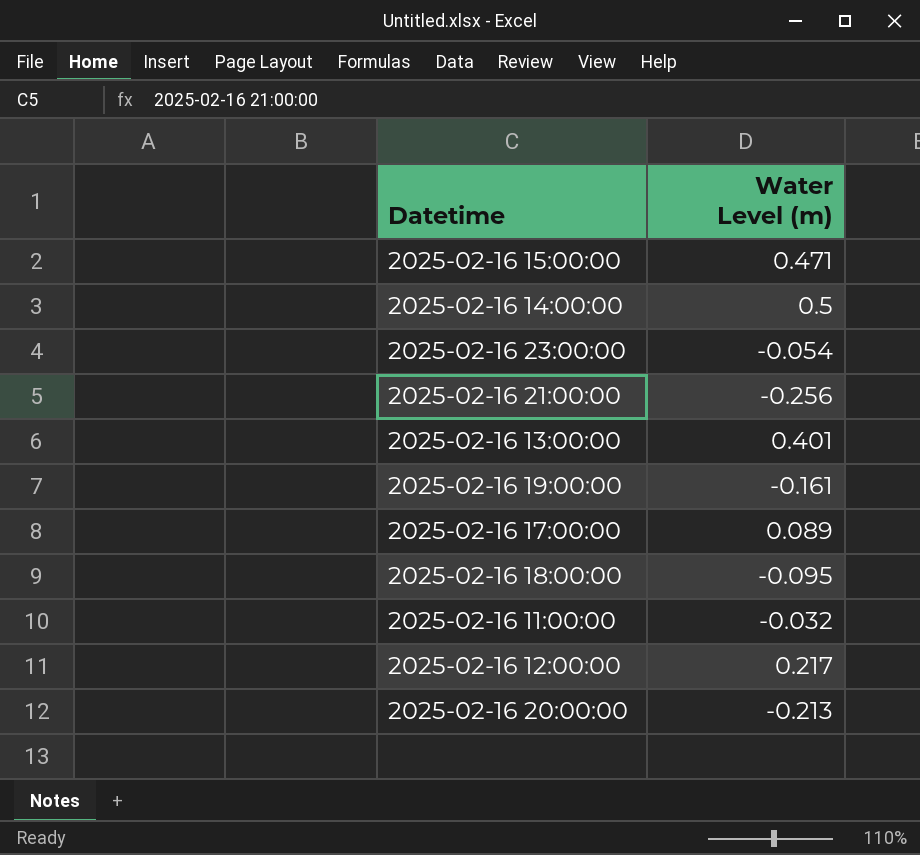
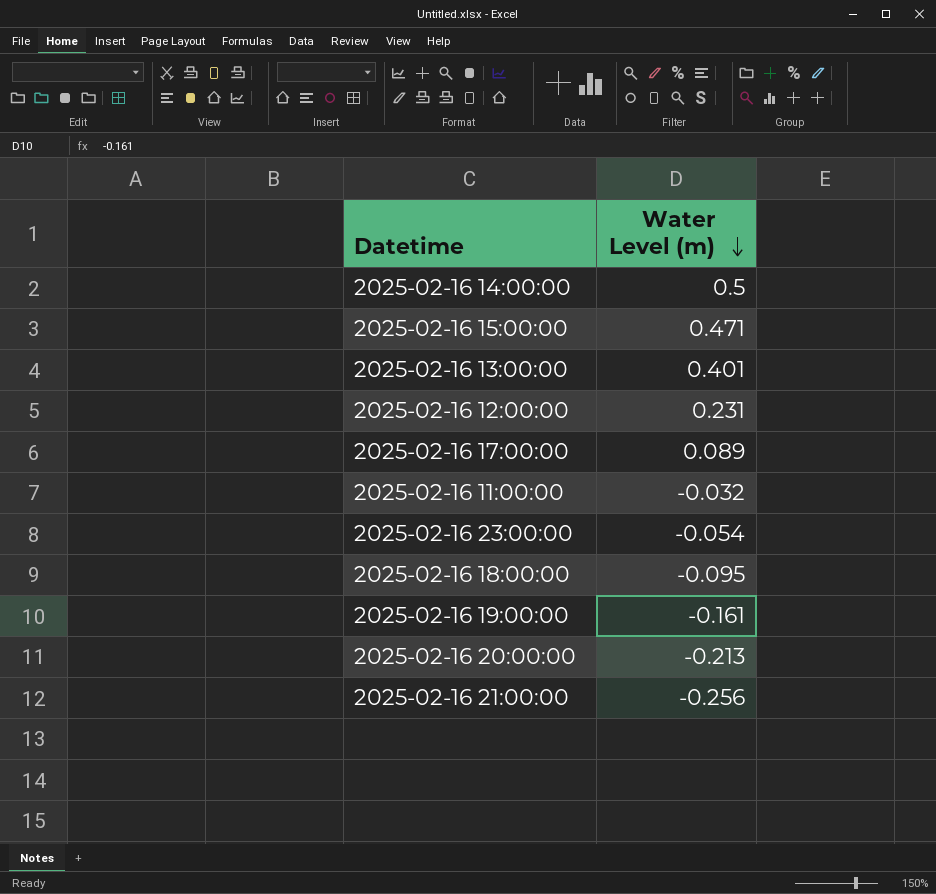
row order: none -> Water Level (m) descending
2025-02-16 12:00:00 | Water Level (m): 0.217 -> 0.231

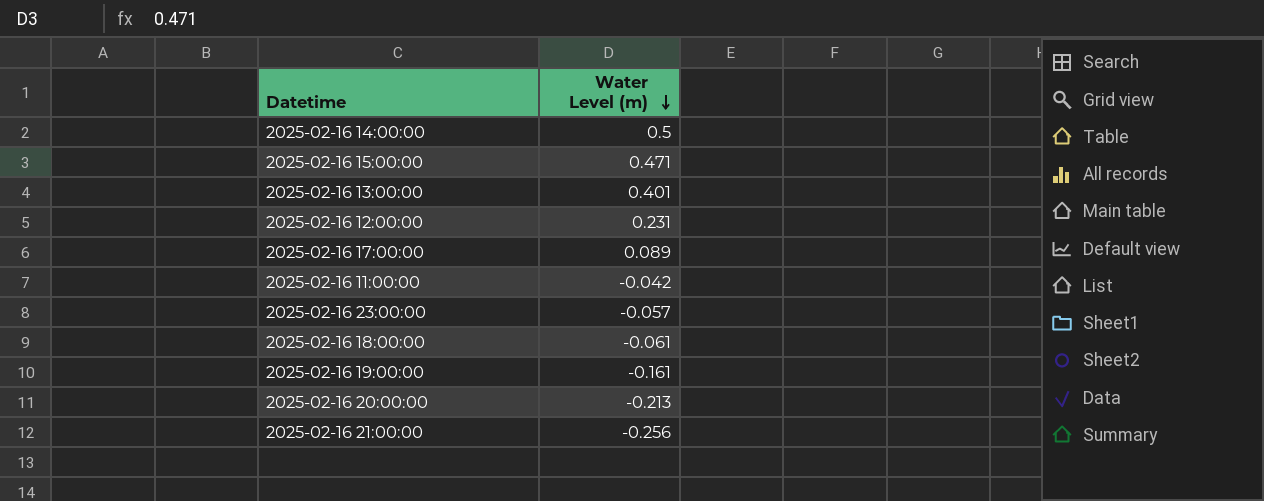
2025-02-16 11:00:00 | Water Level (m): -0.032 -> -0.042
2025-02-16 23:00:00 | Water Level (m): -0.054 -> -0.057
2025-02-16 18:00:00 | Water Level (m): -0.095 -> -0.061

